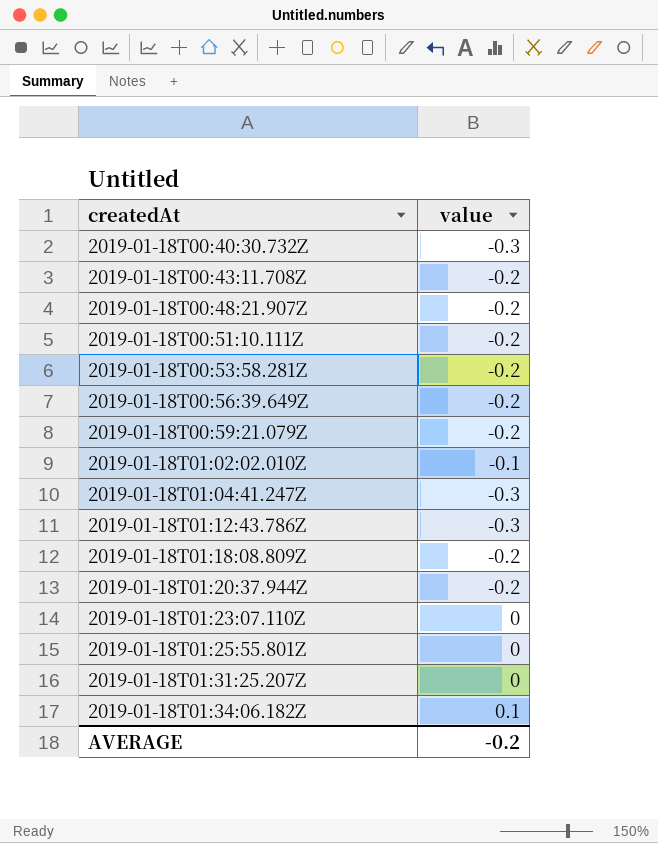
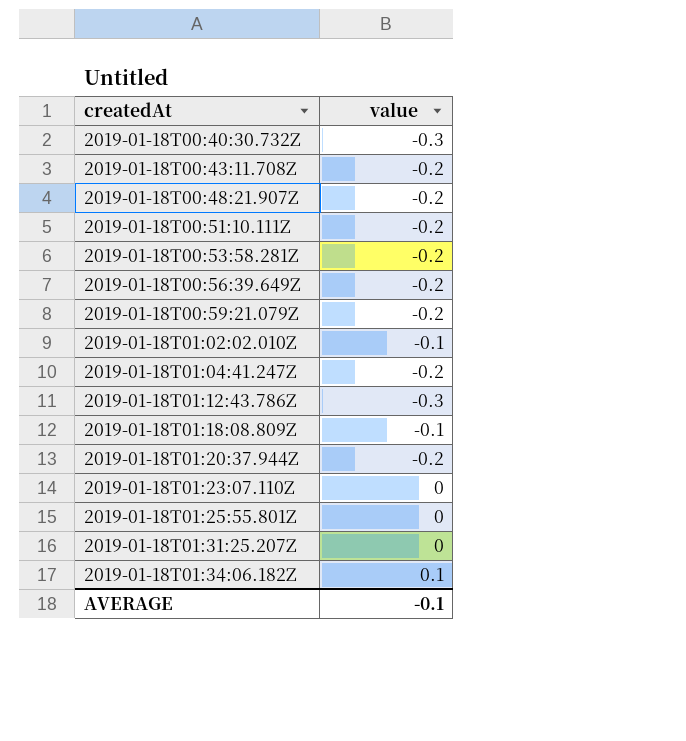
2019-01-18T01:04:41.247Z | value: -0.3 -> -0.2
2019-01-18T01:18:08.809Z | value: -0.2 -> -0.1
AVERAGE | value: -0.2 -> -0.1

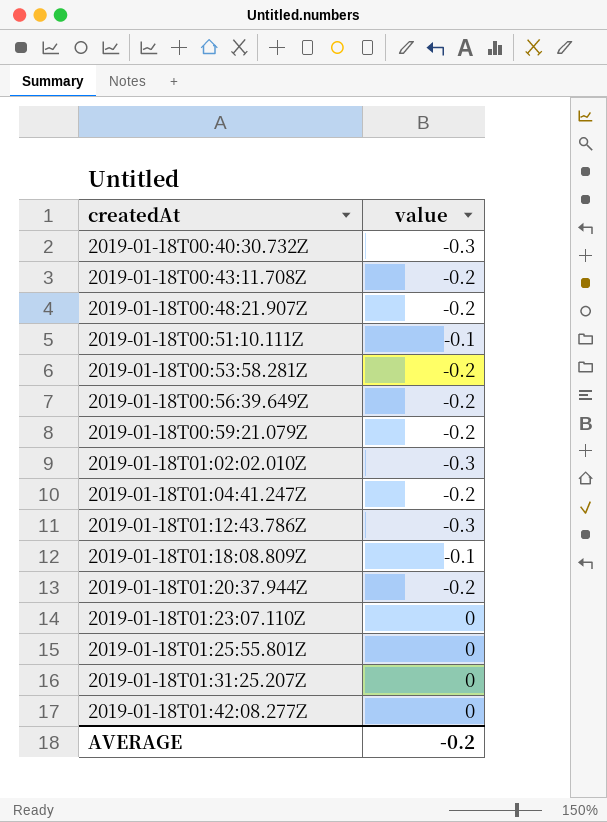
row 2019-01-18T01:34:06.182Z: 0.1 -> none
2019-01-18T00:51:10.111Z | value: -0.2 -> -0.1
2019-01-18T01:02:02.010Z | value: -0.1 -> -0.3
row 2019-01-18T01:42:08.277Z: none -> 0
AVERAGE | value: -0.1 -> -0.2

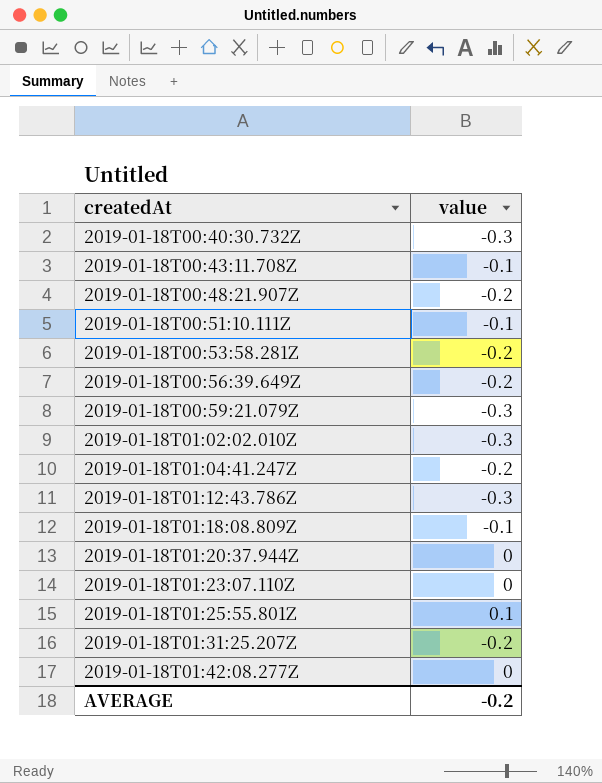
2019-01-18T00:43:11.708Z | value: -0.2 -> -0.1
2019-01-18T00:59:21.079Z | value: -0.2 -> -0.3
2019-01-18T01:20:37.944Z | value: -0.2 -> 0
2019-01-18T01:25:55.801Z | value: 0 -> 0.1
2019-01-18T01:31:25.207Z | value: 0 -> -0.2

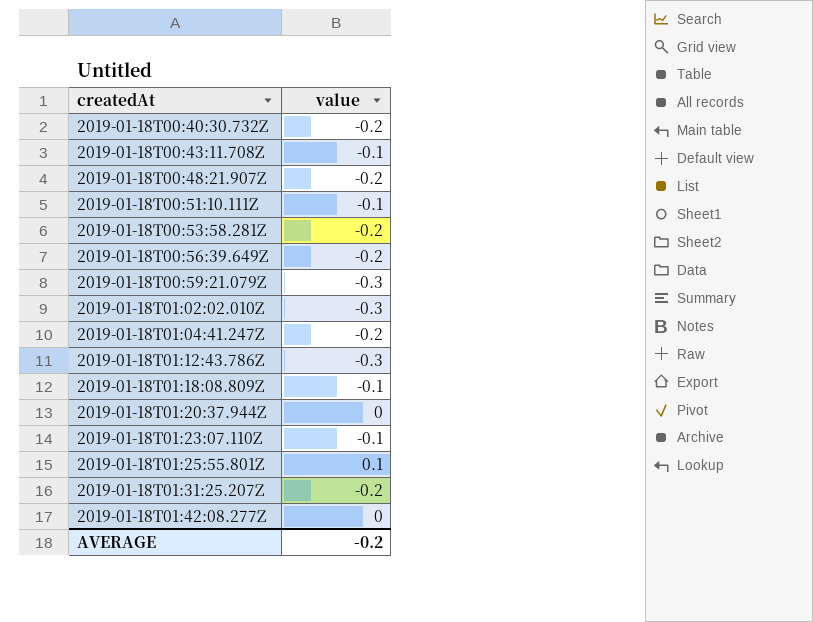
2019-01-18T00:40:30.732Z | value: -0.3 -> -0.2
2019-01-18T01:23:07.110Z | value: 0 -> -0.1

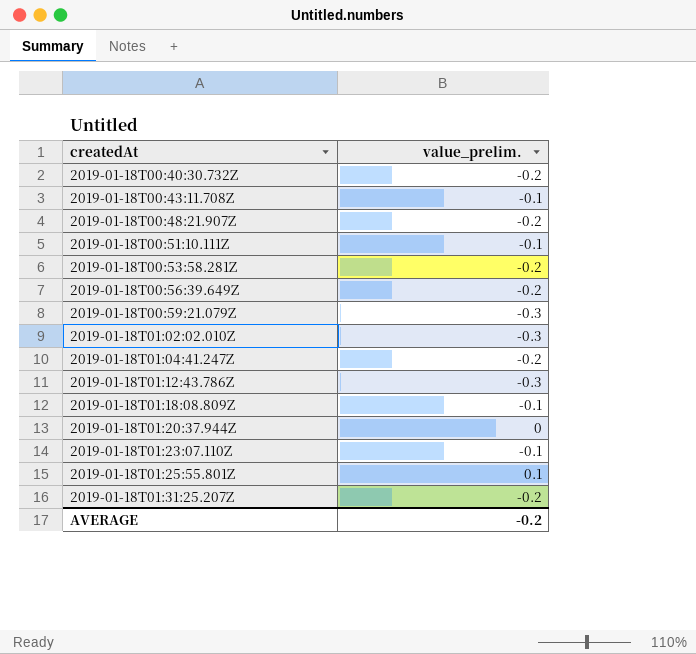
column name: value -> value_prelim.
row 2019-01-18T01:42:08.277Z: 0 -> none

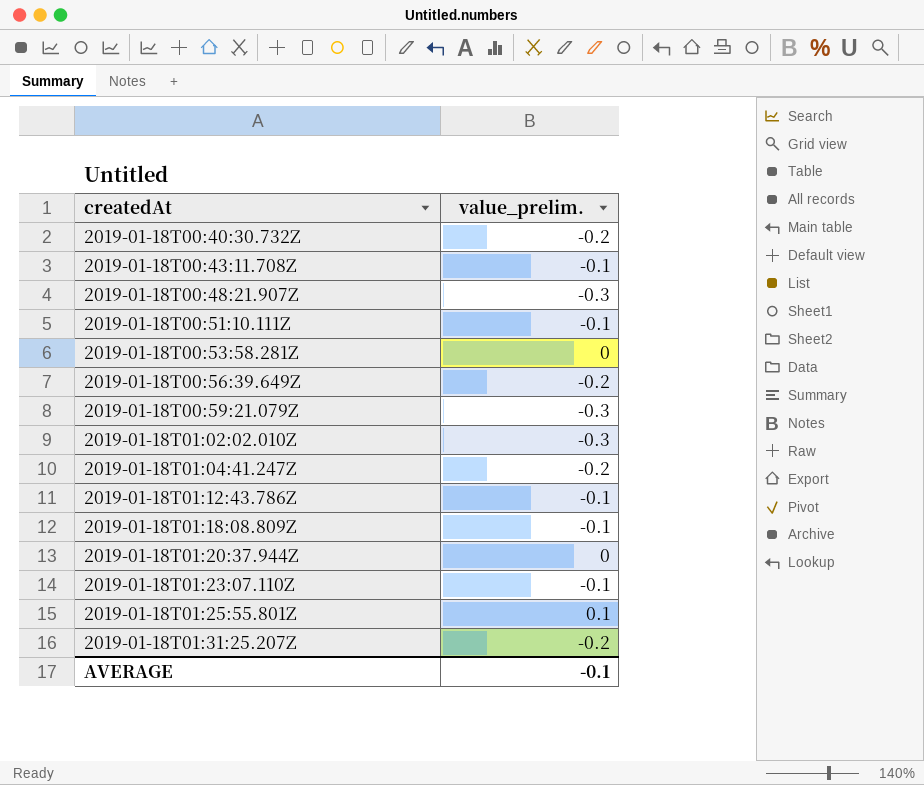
2019-01-18T00:48:21.907Z | value_prelim.: -0.2 -> -0.3
2019-01-18T00:53:58.281Z | value_prelim.: -0.2 -> 0
2019-01-18T01:12:43.786Z | value_prelim.: -0.3 -> -0.1
AVERAGE | value_prelim.: -0.2 -> -0.1

